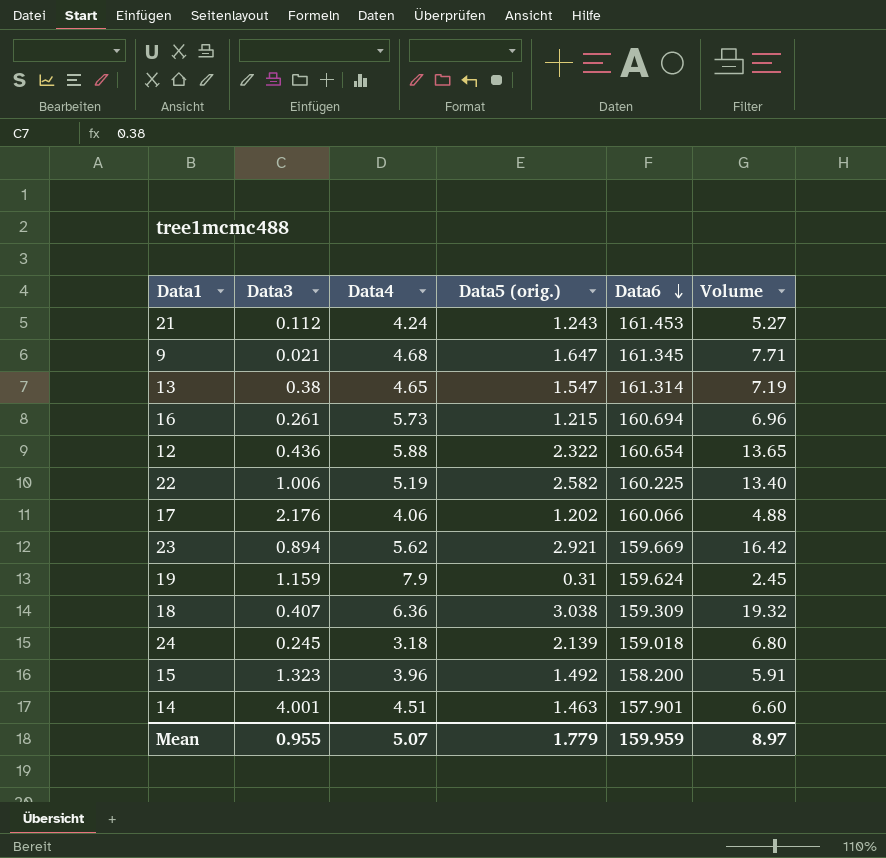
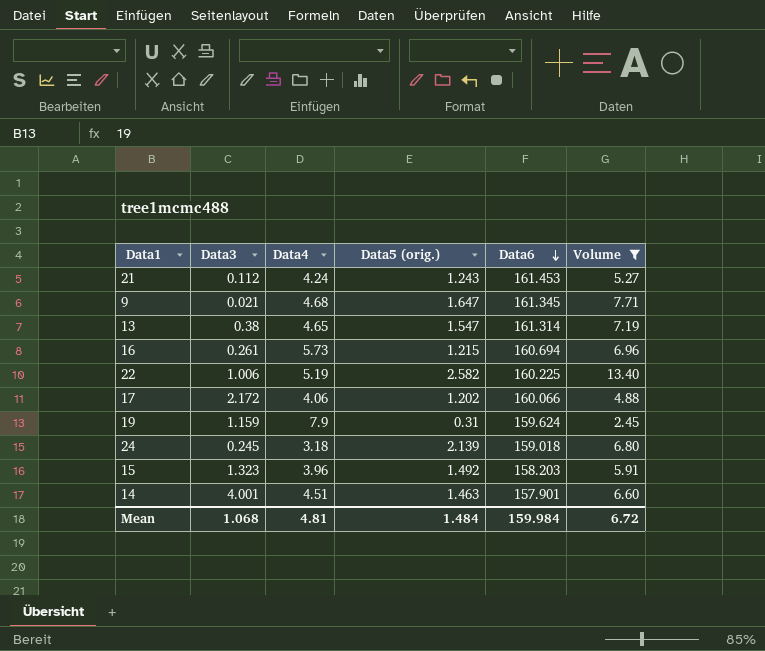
filter: none -> Volume <= 13.40
17 | Data3: 2.176 -> 2.172
15 | Data6: 158.200 -> 158.203
Mean | Data3: 0.955 -> 1.068
Mean | Data4: 5.07 -> 4.81
Mean | Data5 (orig.): 1.779 -> 1.484
Mean | Data6: 159.959 -> 159.984
Mean | Volume: 8.97 -> 6.72

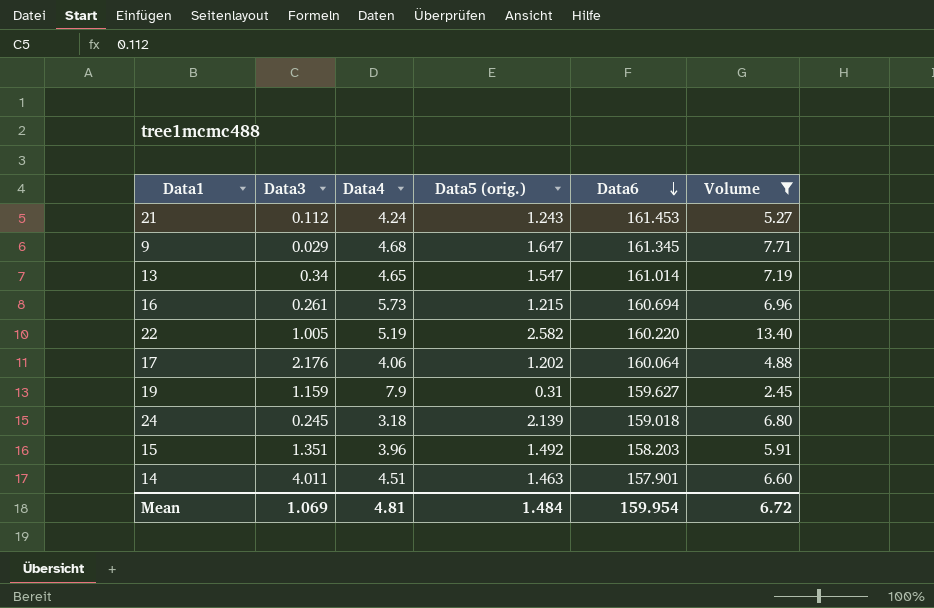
9 | Data3: 0.021 -> 0.029
13 | Data3: 0.38 -> 0.34
13 | Data6: 161.314 -> 161.014
22 | Data3: 1.006 -> 1.005
22 | Data6: 160.225 -> 160.220
17 | Data3: 2.172 -> 2.176
17 | Data6: 160.066 -> 160.064
19 | Data6: 159.624 -> 159.627
15 | Data3: 1.323 -> 1.351
14 | Data3: 4.001 -> 4.011
Mean | Data3: 1.068 -> 1.069
Mean | Data6: 159.984 -> 159.954

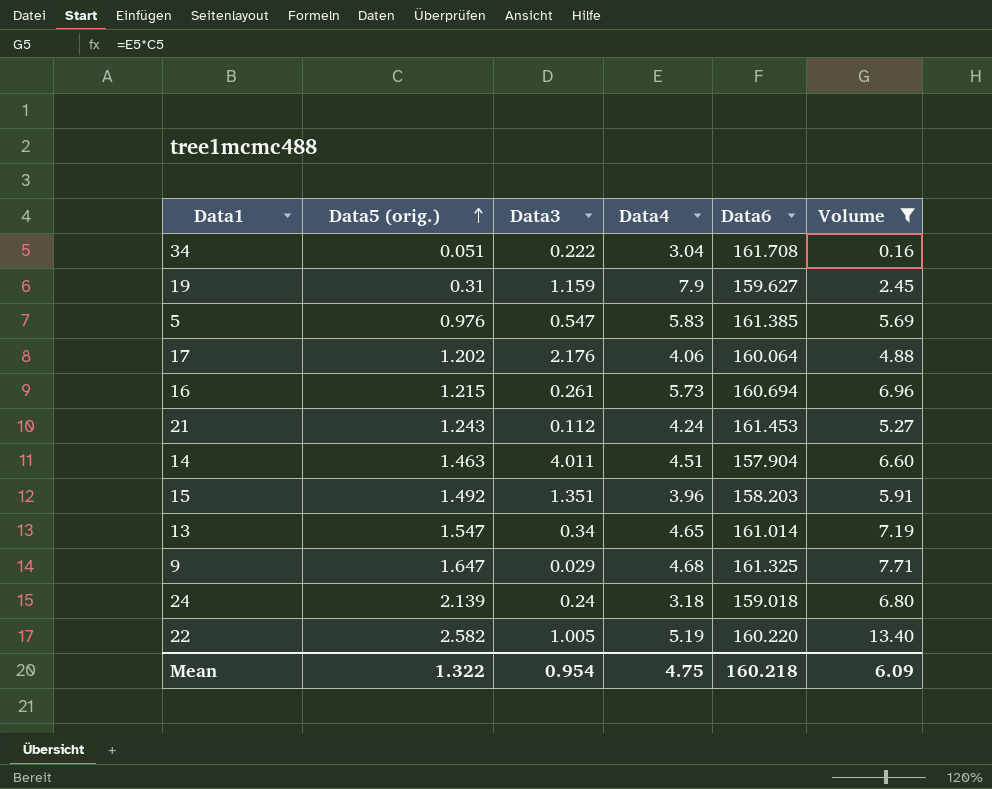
row order: Data6 descending -> Data5 (orig.) ascending
column Data5 (orig.) | position: 4 -> 2
row 34: none -> 0.051 | 0.222 | 3.04 | 161.708 | 0.16
row 5: none -> 0.976 | 0.547 | 5.83 | 161.385 | 5.69
14 | Data6: 157.901 -> 157.904
9 | Data6: 161.345 -> 161.325
24 | Data3: 0.245 -> 0.24
Mean | Data5 (orig.): 1.484 -> 1.322
Mean | Data3: 1.069 -> 0.954
Mean | Data4: 4.81 -> 4.75
Mean | Data6: 159.954 -> 160.218
Mean | Volume: 6.72 -> 6.09

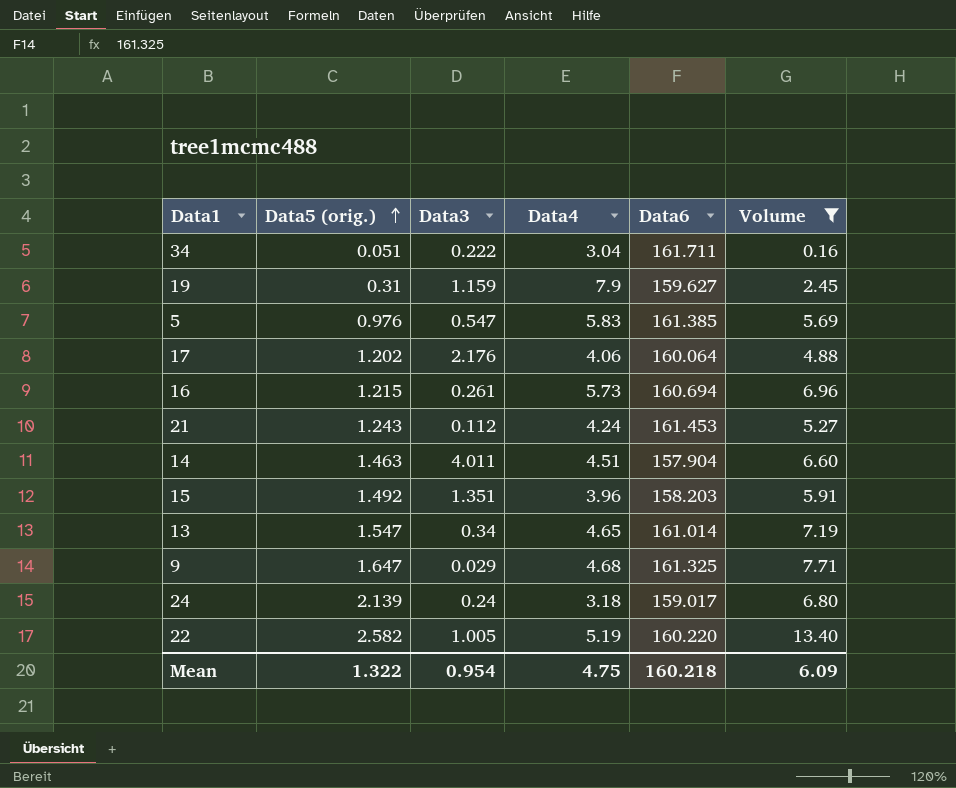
34 | Data6: 161.708 -> 161.711
24 | Data6: 159.018 -> 159.017

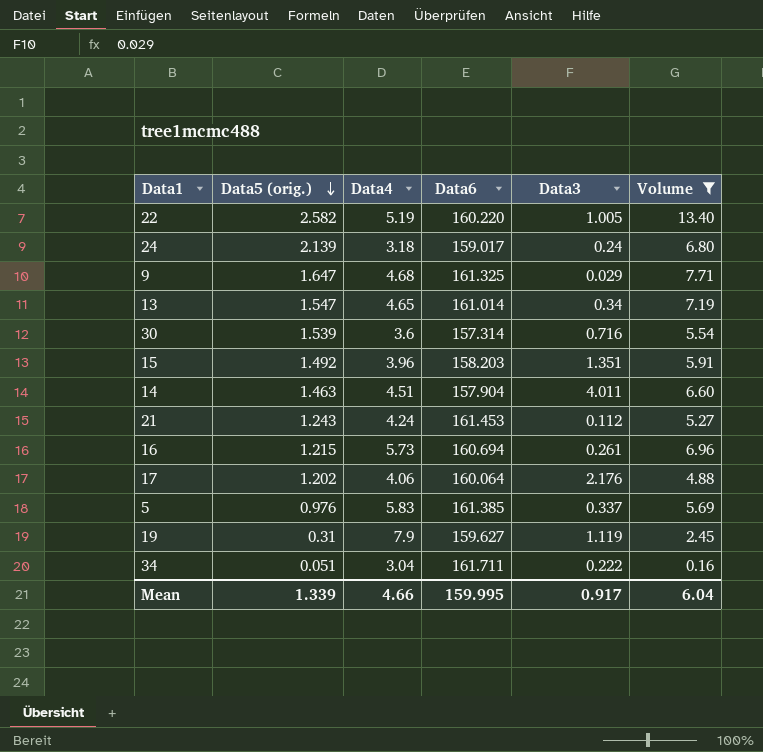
row order: Data5 (orig.) ascending -> Data5 (orig.) descending
column Data3 | position: 3 -> 5
row 30: none -> 1.539 | 3.6 | 157.314 | 0.716 | 5.54
5 | Data3: 0.547 -> 0.337
19 | Data3: 1.159 -> 1.119
Mean | Data5 (orig.): 1.322 -> 1.339
Mean | Data4: 4.75 -> 4.66
Mean | Data6: 160.218 -> 159.995
Mean | Data3: 0.954 -> 0.917
Mean | Volume: 6.09 -> 6.04

